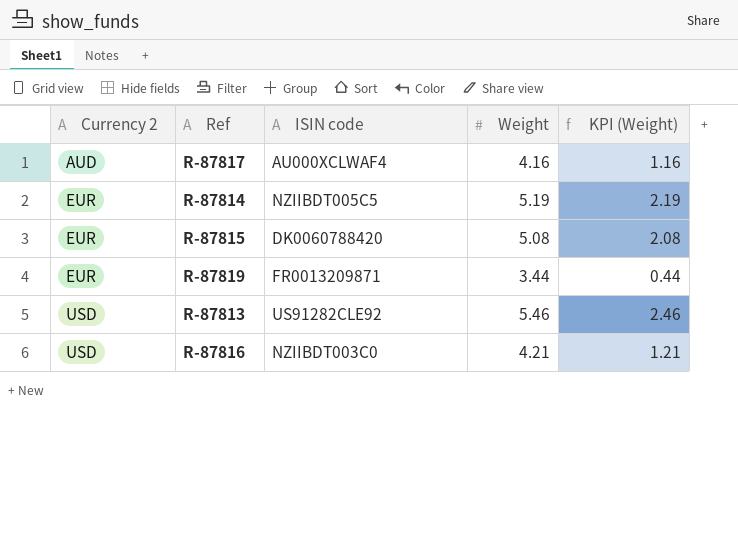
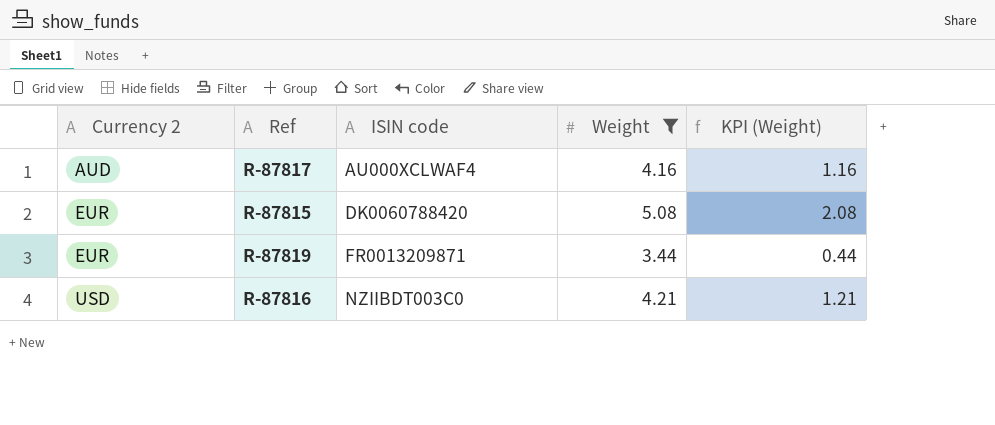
filter: none -> Weight <= 5.08

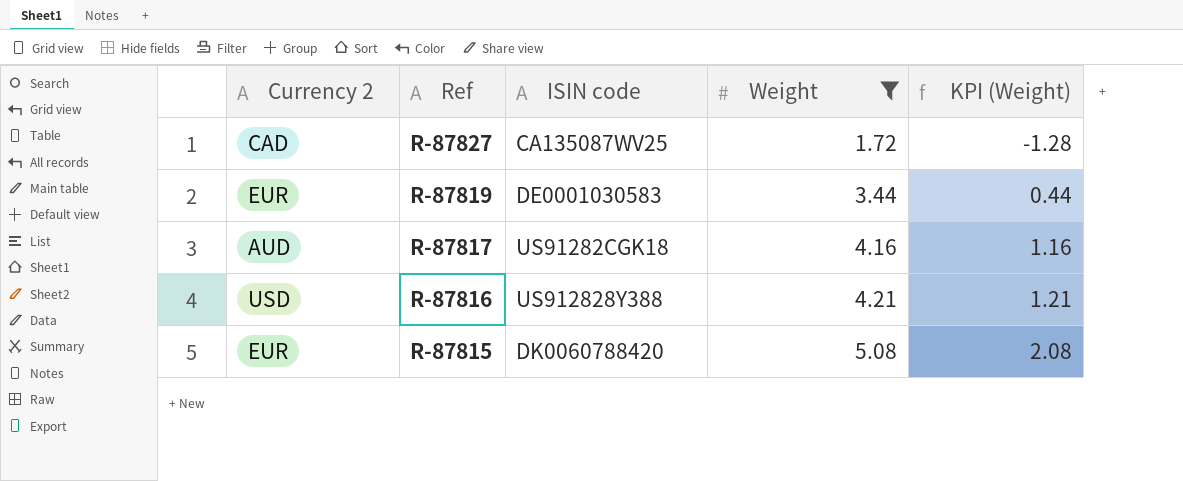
row order: Currency 2 ascending -> Ref descending
row R-87827: none -> CAD | CA135087WV25 | 1.72 | -1.28
R-87819 | ISIN code: FR0013209871 -> DE0001030583
R-87817 | ISIN code: AU000XCLWAF4 -> US91282CGK18
R-87816 | ISIN code: NZIIBDT003C0 -> US912828Y388

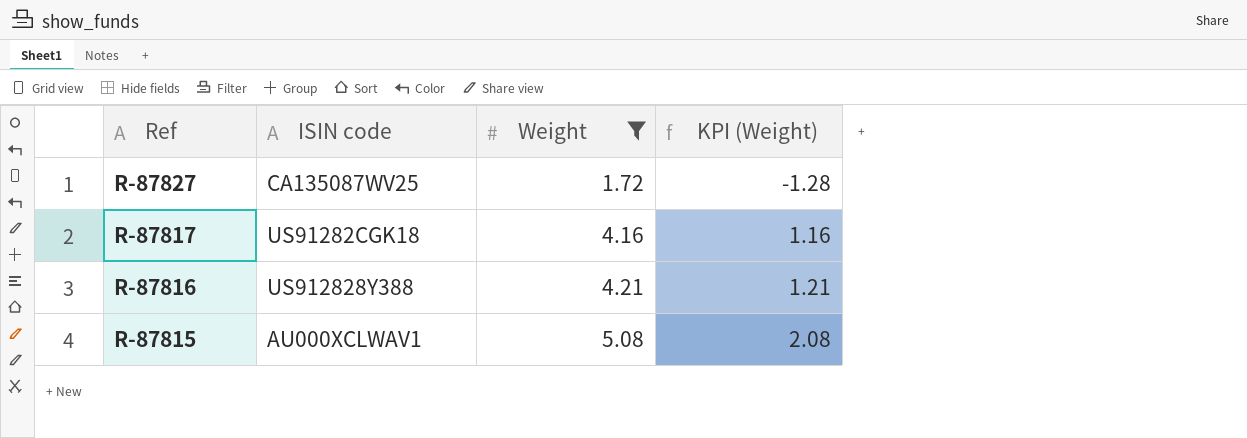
column Currency 2 | position: 1 -> none
row R-87819: EUR | DE0001030583 | 3.44 | 0.44 -> none
R-87815 | ISIN code: DK0060788420 -> AU000XCLWAV1

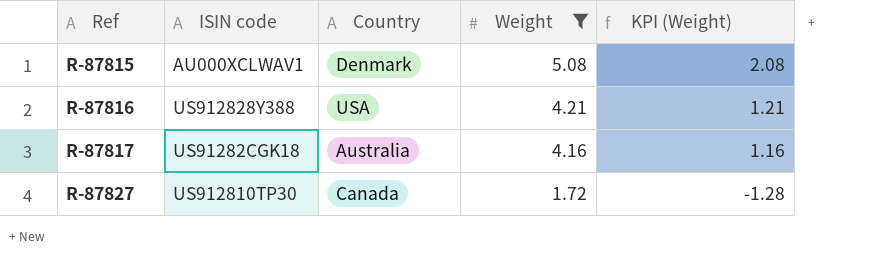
row order: Ref descending -> Ref ascending
column Country | position: none -> 3
R-87827 | ISIN code: CA135087WV25 -> US912810TP30

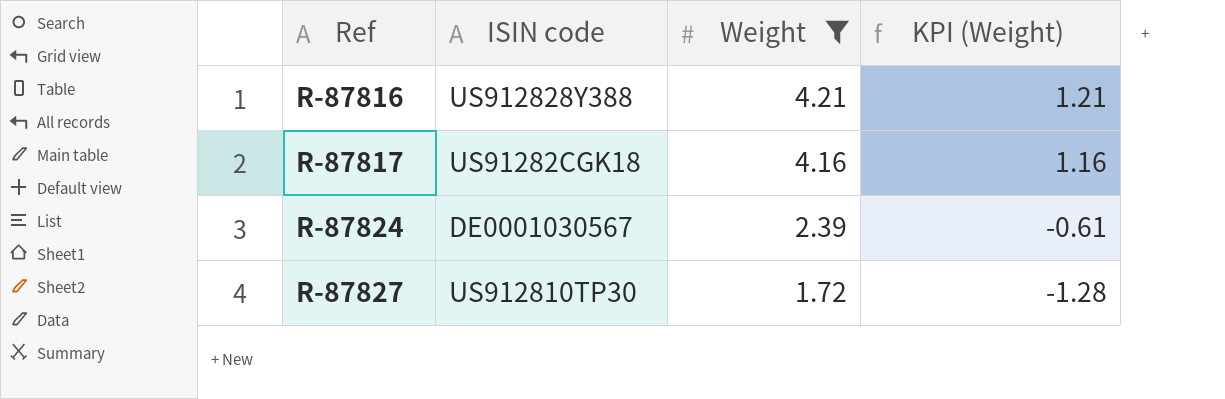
column Country | position: 3 -> none
row R-87815: AU000XCLWAV1 | Denmark | 5.08 | 2.08 -> none
row R-87824: none -> DE0001030567 | 2.39 | -0.61

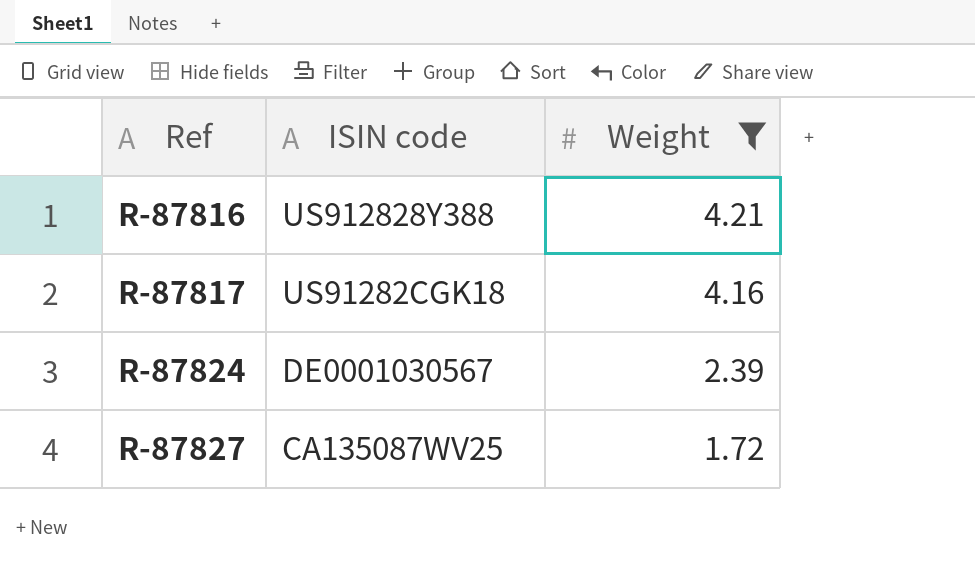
column KPI (Weight) | formula: [Weight] - 3 -> none
R-87827 | ISIN code: US912810TP30 -> CA135087WV25

